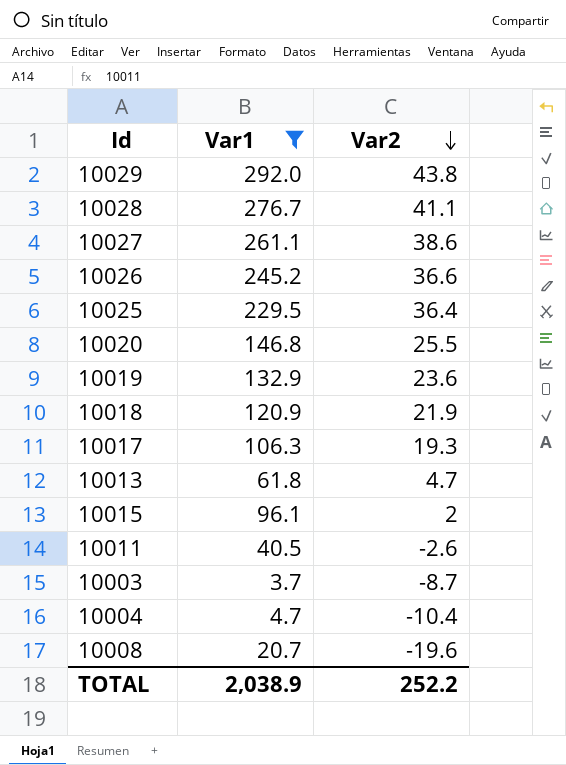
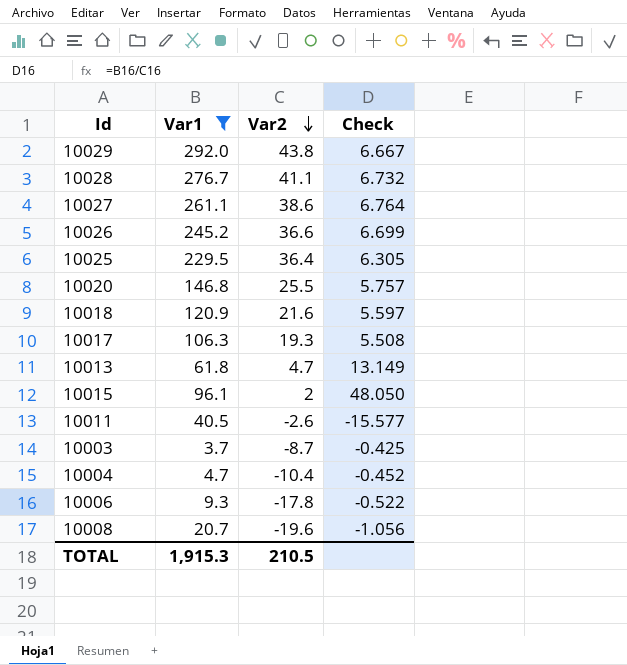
column Check | formula: none -> [Var1] / [Var2]
row 10019: 132.9 | 23.6 -> none
10018 | Var2: 21.9 -> 21.6
row 10006: none -> 9.3 | -17.8 | -0.522
TOTAL | Var1: 2,038.9 -> 1,915.3
TOTAL | Var2: 252.2 -> 210.5

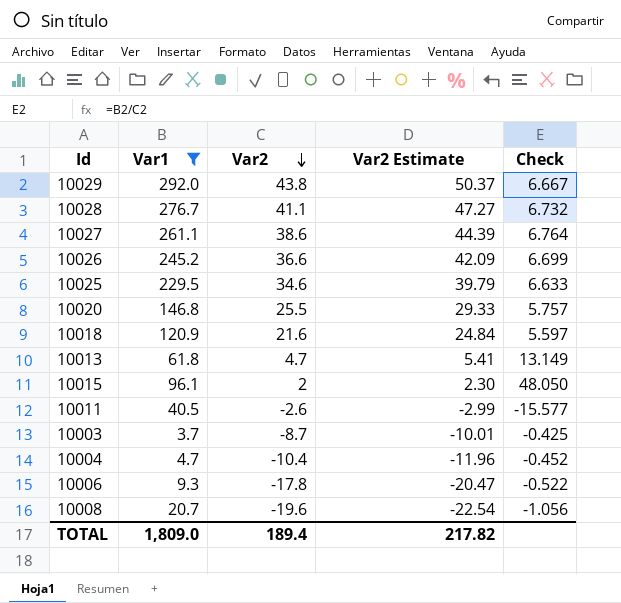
column Var2 Estimate | formula: none -> [Var2] * 1.15
row 10017: 106.3 | 19.3 | 5.508 -> none
10025 | Var2: 36.4 -> 34.6
10025 | Check: 6.305 -> 6.633
TOTAL | Var1: 1,915.3 -> 1,809.0
TOTAL | Var2: 210.5 -> 189.4

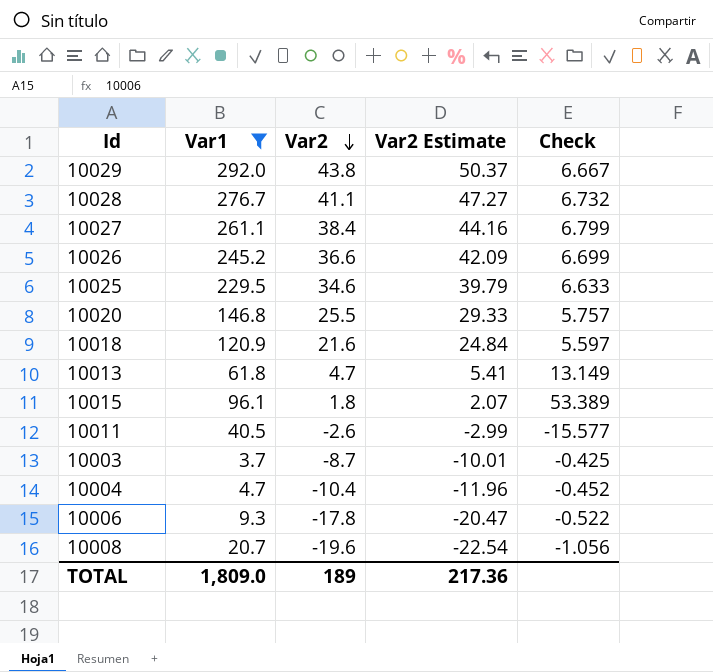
10027 | Var2: 38.6 -> 38.4
10027 | Var2 Estimate: 44.39 -> 44.16
10027 | Check: 6.764 -> 6.799
10015 | Var2: 2 -> 1.8
10015 | Var2 Estimate: 2.30 -> 2.07
10015 | Check: 48.050 -> 53.389
TOTAL | Var2: 189.4 -> 189
TOTAL | Var2 Estimate: 217.82 -> 217.36

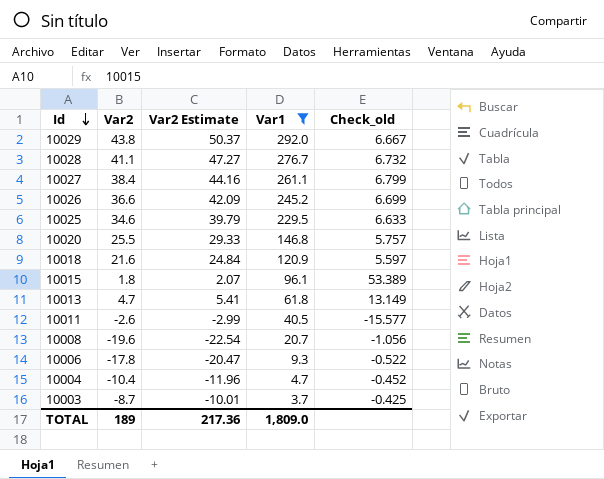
row order: Var2 descending -> Id descending
column Var1 | position: 2 -> 4
column name: Check -> Check_old

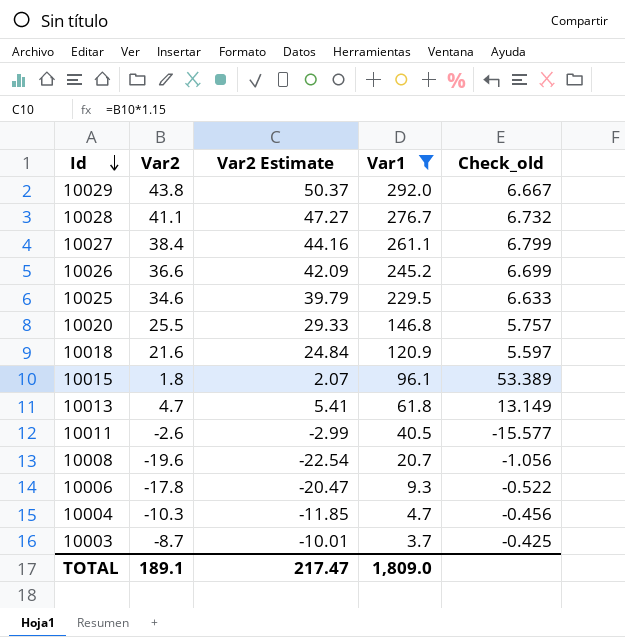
10004 | Var2: -10.4 -> -10.3
10004 | Var2 Estimate: -11.96 -> -11.85
10004 | Check_old: -0.452 -> -0.456
TOTAL | Var2: 189 -> 189.1
TOTAL | Var2 Estimate: 217.36 -> 217.47

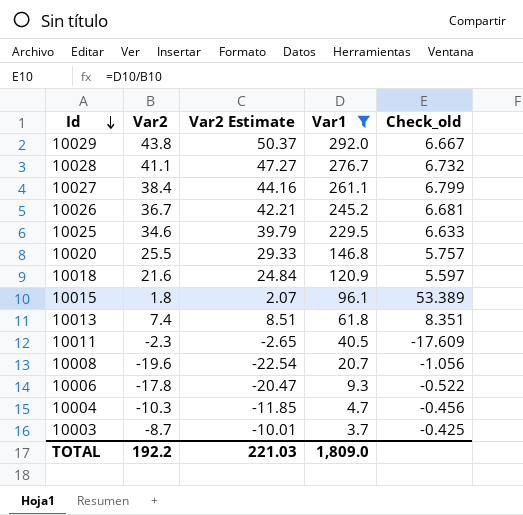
10026 | Var2: 36.6 -> 36.7
10026 | Var2 Estimate: 42.09 -> 42.21
10026 | Check_old: 6.699 -> 6.681
10013 | Var2: 4.7 -> 7.4
10013 | Var2 Estimate: 5.41 -> 8.51
10013 | Check_old: 13.149 -> 8.351
10011 | Var2: -2.6 -> -2.3
10011 | Var2 Estimate: -2.99 -> -2.65
10011 | Check_old: -15.577 -> -17.609
TOTAL | Var2: 189.1 -> 192.2
TOTAL | Var2 Estimate: 217.47 -> 221.03

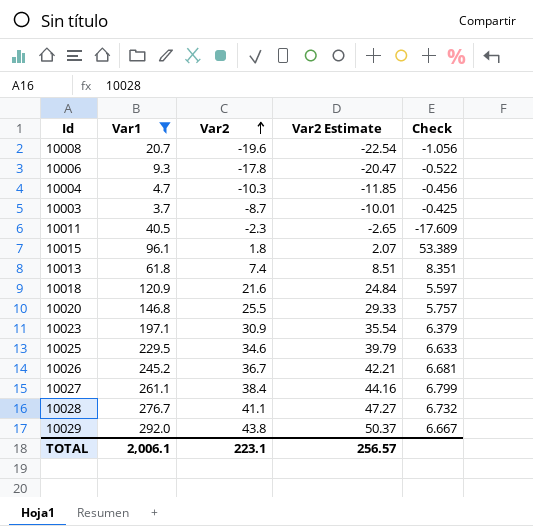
row order: Id descending -> Var2 ascending
column Var1 | position: 4 -> 2
column name: Check_old -> Check
row 10023: none -> 197.1 | 30.9 | 35.54 | 6.379
TOTAL | Var1: 1,809.0 -> 2,006.1
TOTAL | Var2: 192.2 -> 223.1
TOTAL | Var2 Estimate: 221.03 -> 256.57

